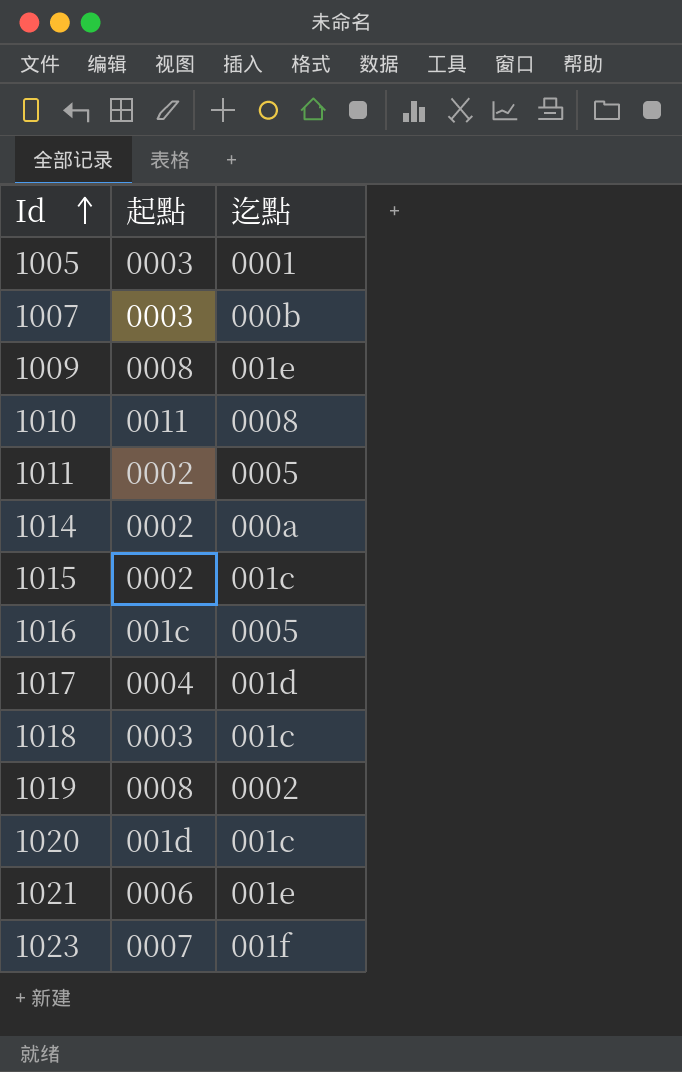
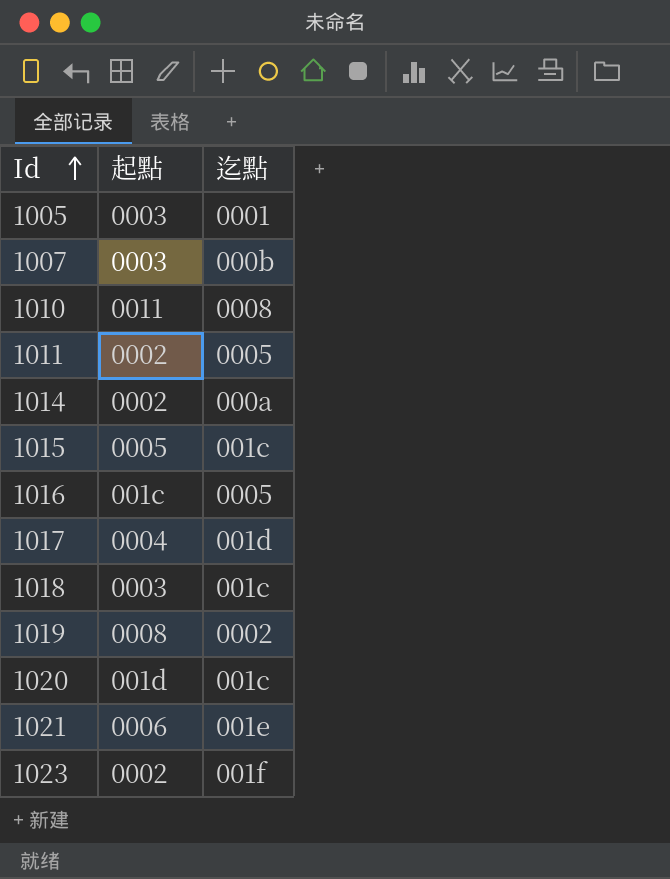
row 1009: 0008 | 001e -> none
1015 | 起點: 0002 -> 0005
1023 | 起點: 0007 -> 0002

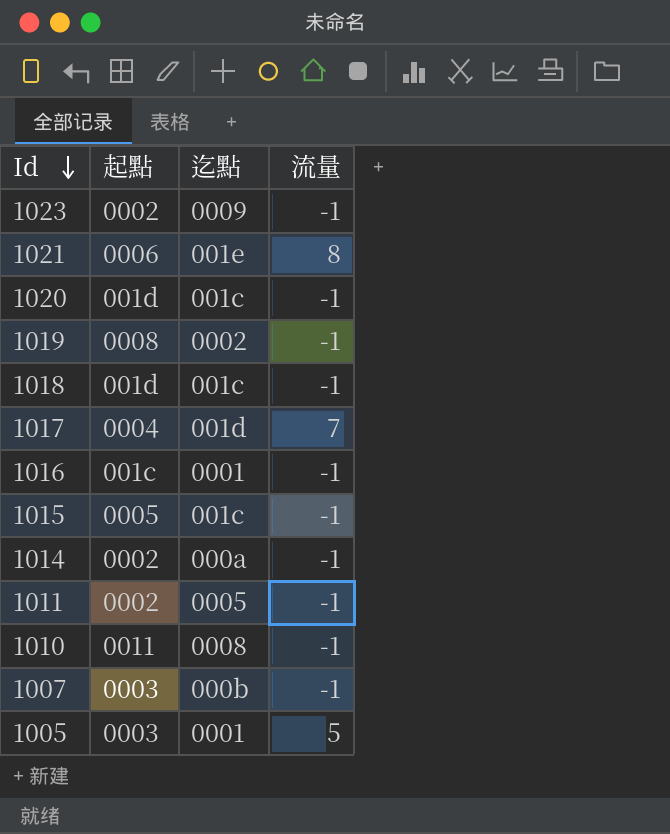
row order: Id ascending -> Id descending
column 流量 | position: none -> 4
1023 | 迄點: 001f -> 0009
1018 | 起點: 0003 -> 001d
1016 | 迄點: 0005 -> 0001

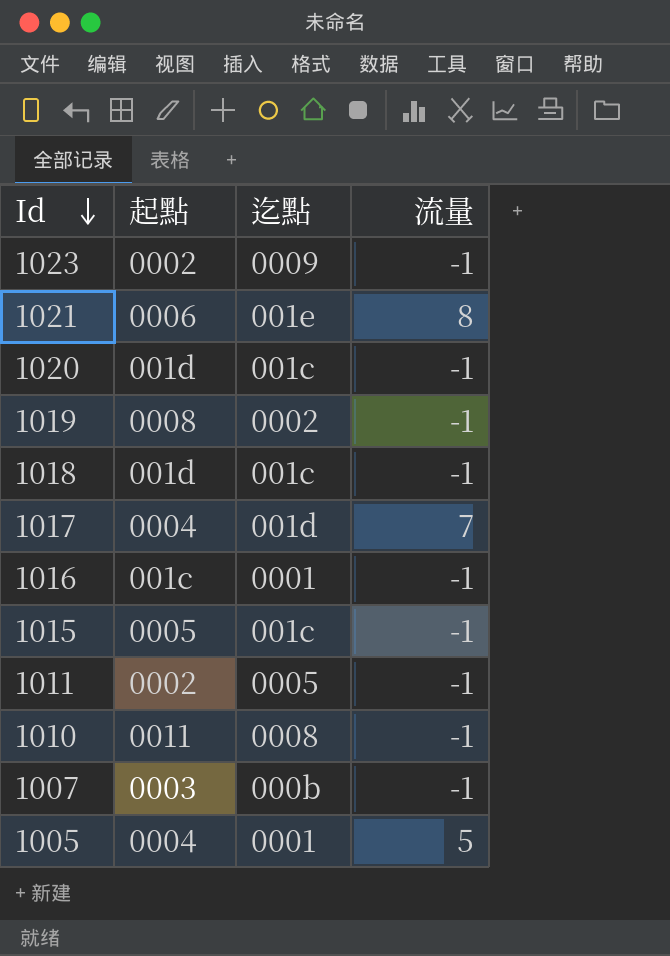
row 1014: 0002 | 000a | -1 -> none
1005 | 起點: 0003 -> 0004

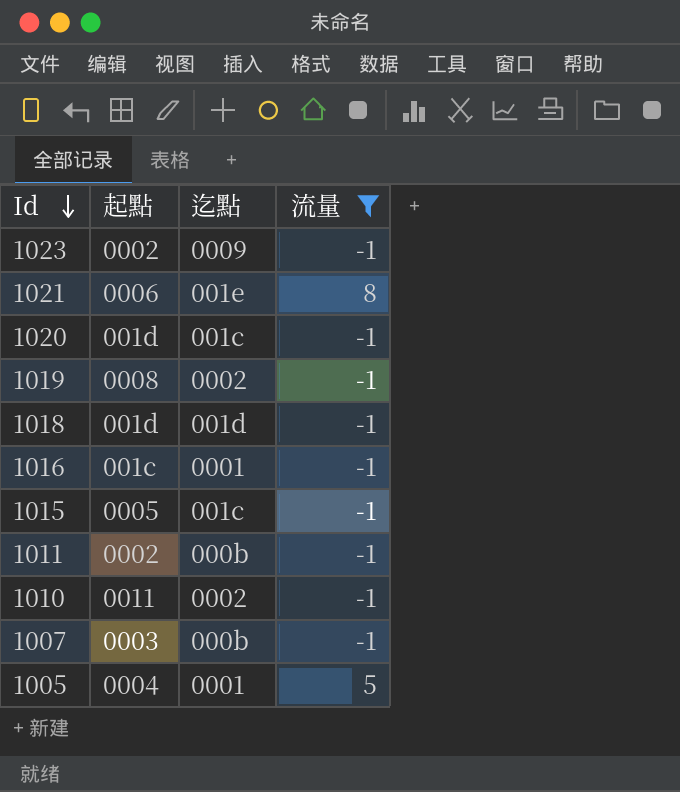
filter: none -> 流量 != 7
1018 | 迄點: 001c -> 001d
1011 | 迄點: 0005 -> 000b
1010 | 迄點: 0008 -> 0002

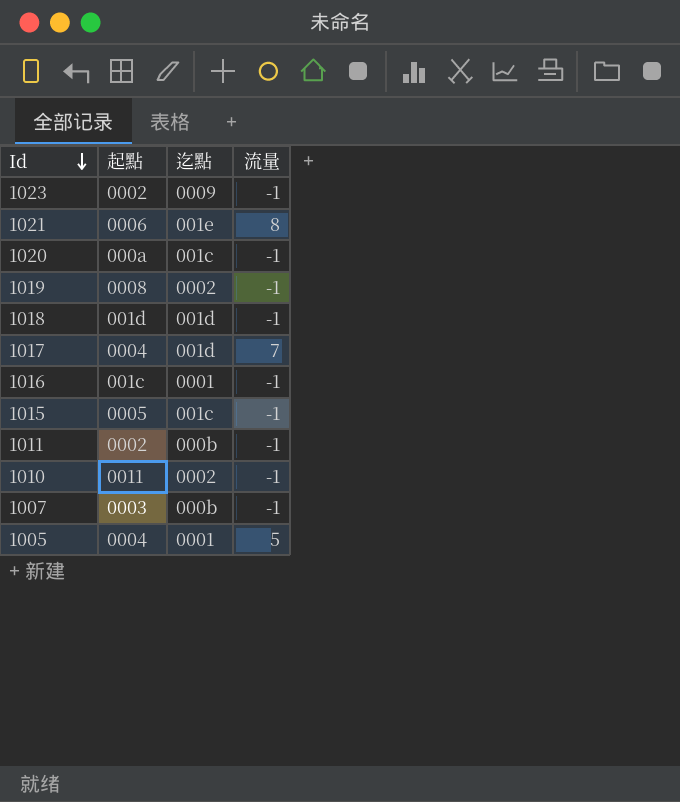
filter: 流量 != 7 -> none
1020 | 起點: 001d -> 000a

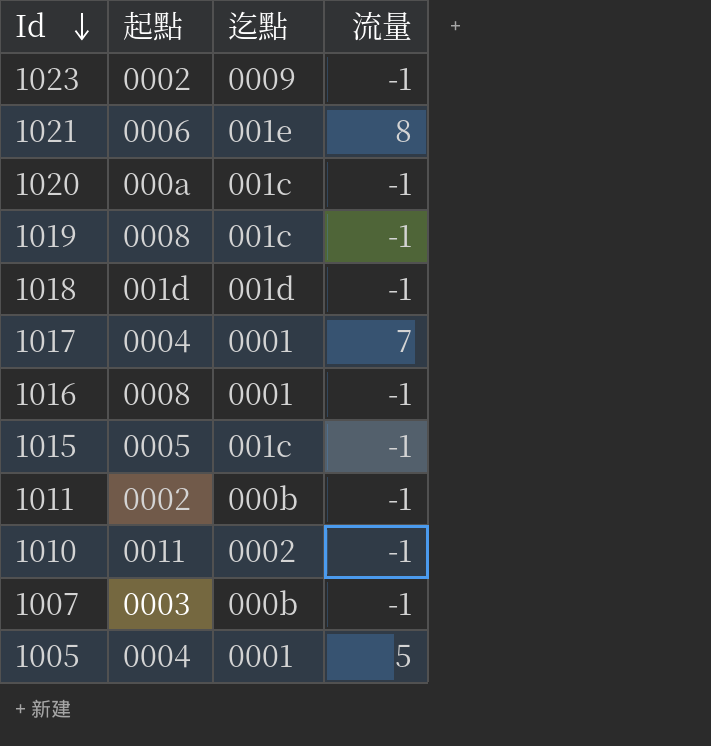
1019 | 迄點: 0002 -> 001c
1017 | 迄點: 001d -> 0001
1016 | 起點: 001c -> 0008

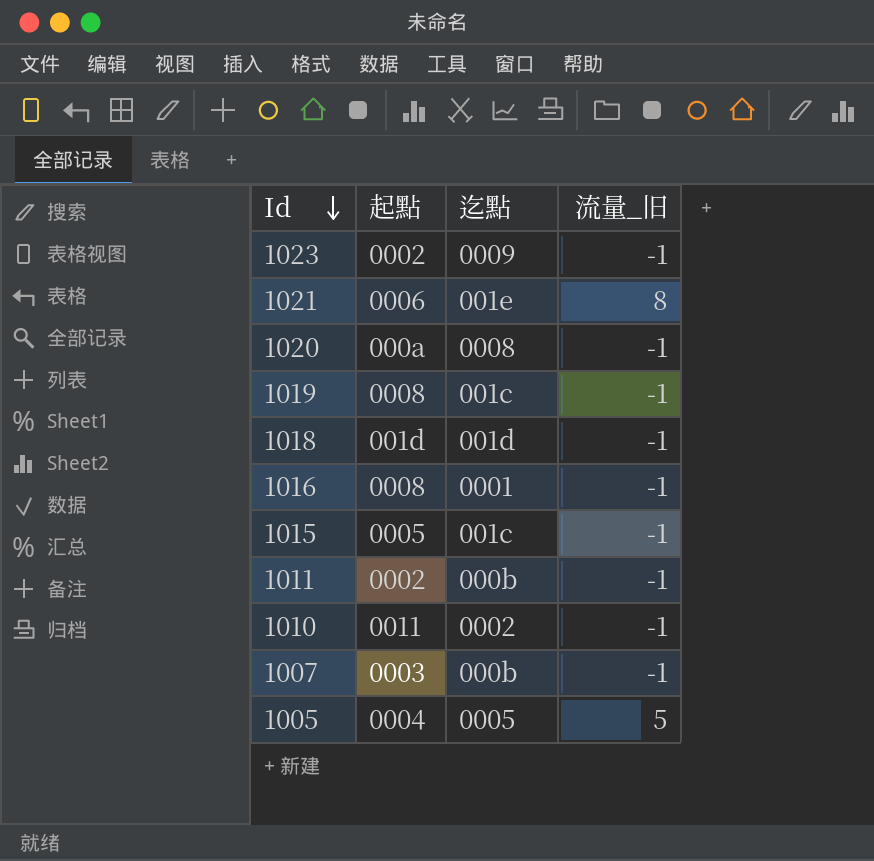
column name: 流量 -> 流量_旧
row 1017: 0004 | 0001 | 7 -> none
1020 | 迄點: 001c -> 0008
1005 | 迄點: 0001 -> 0005

